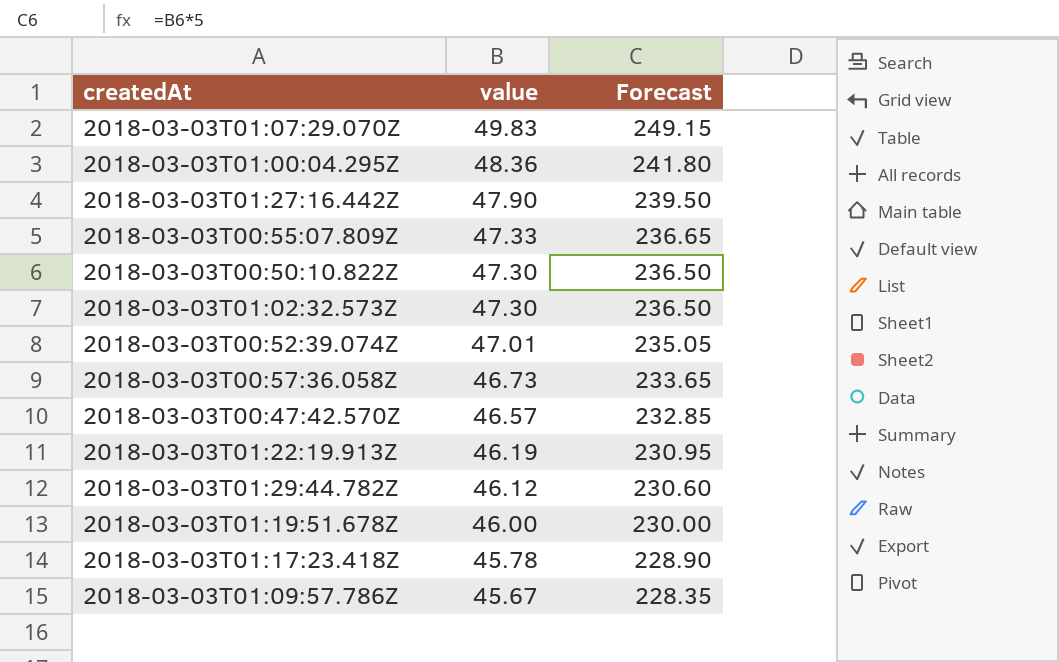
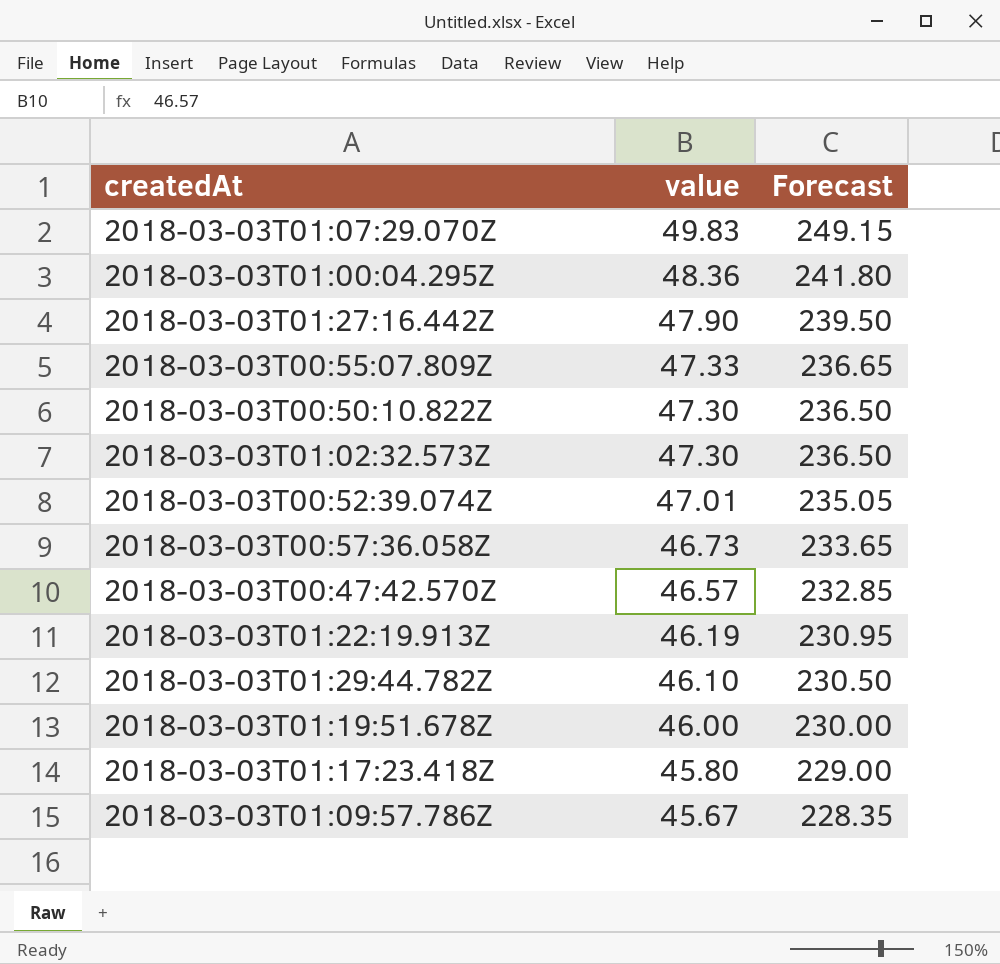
2018-03-03T01:29:44.782Z | value: 46.12 -> 46.10
2018-03-03T01:29:44.782Z | Forecast: 230.60 -> 230.50
2018-03-03T01:17:23.418Z | value: 45.78 -> 45.80
2018-03-03T01:17:23.418Z | Forecast: 228.90 -> 229.00

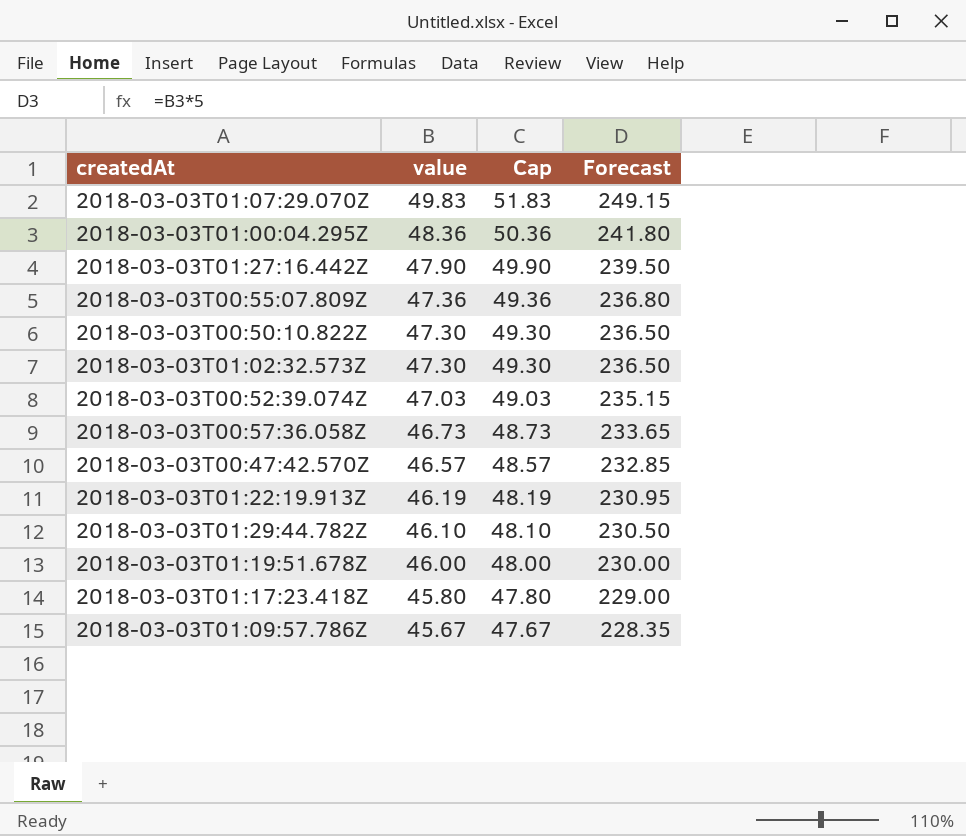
column Cap | formula: none -> [value] + 2
2018-03-03T00:55:07.809Z | value: 47.33 -> 47.36
2018-03-03T00:55:07.809Z | Forecast: 236.65 -> 236.80
2018-03-03T00:52:39.074Z | value: 47.01 -> 47.03
2018-03-03T00:52:39.074Z | Forecast: 235.05 -> 235.15

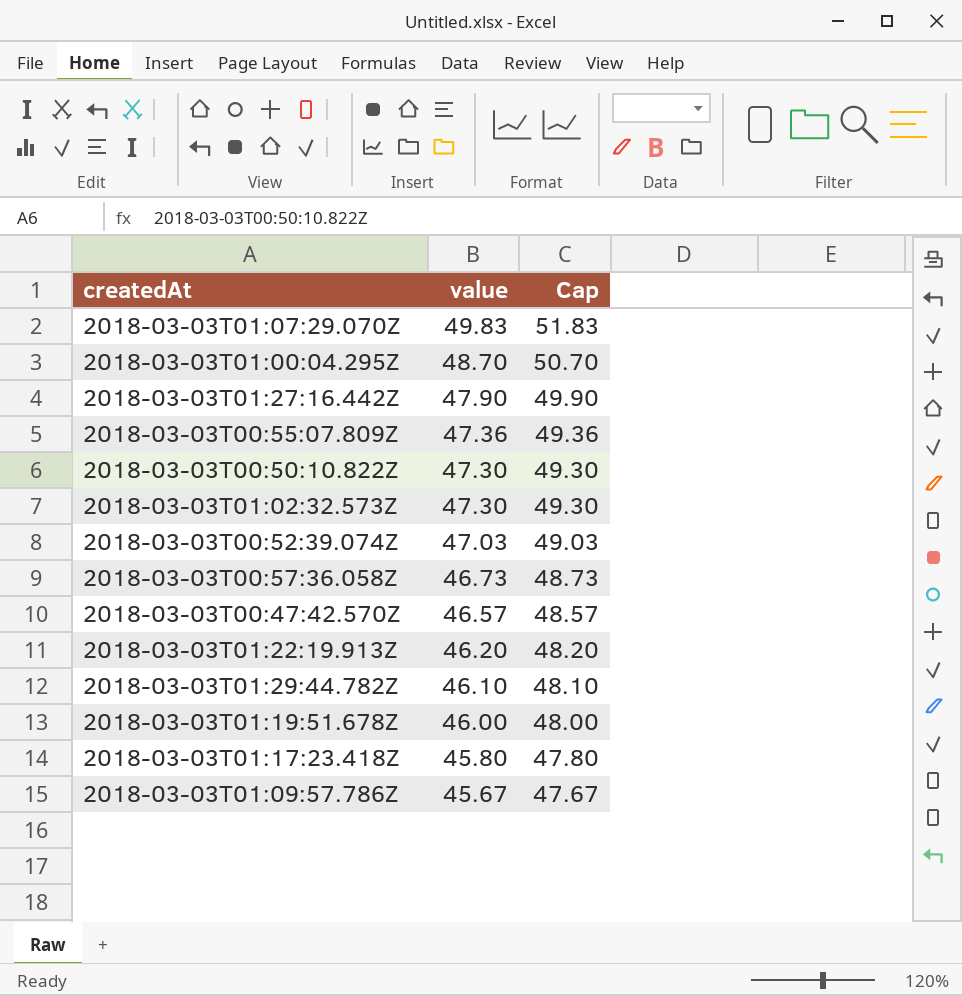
column Forecast | formula: [value] * 5 -> none
2018-03-03T01:00:04.295Z | value: 48.36 -> 48.70
2018-03-03T01:00:04.295Z | Cap: 50.36 -> 50.70
2018-03-03T01:22:19.913Z | value: 46.19 -> 46.20
2018-03-03T01:22:19.913Z | Cap: 48.19 -> 48.20

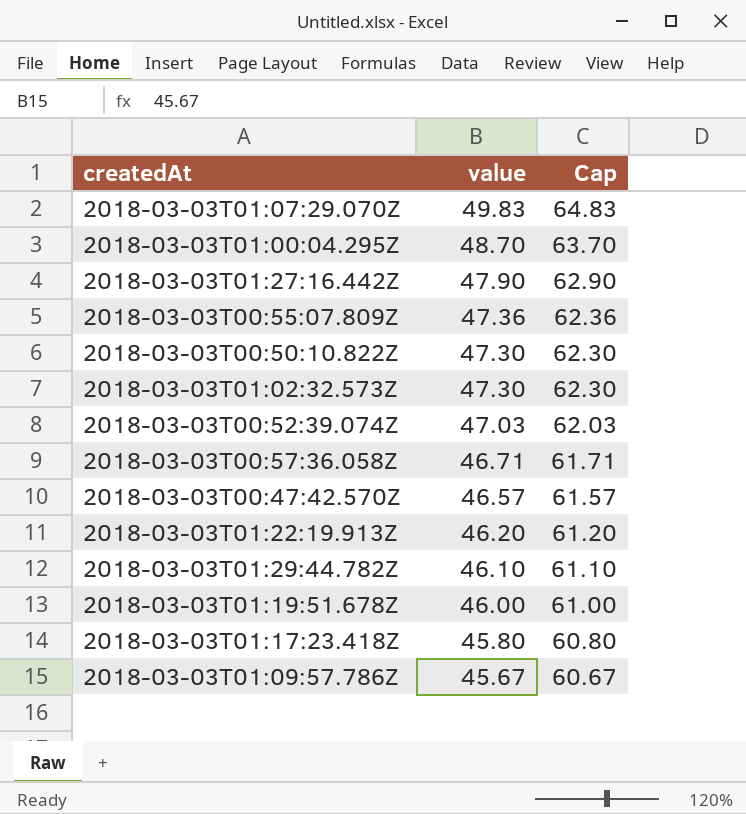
column Cap | formula: [value] + 2 -> [value] + 15
2018-03-03T00:57:36.058Z | value: 46.73 -> 46.71

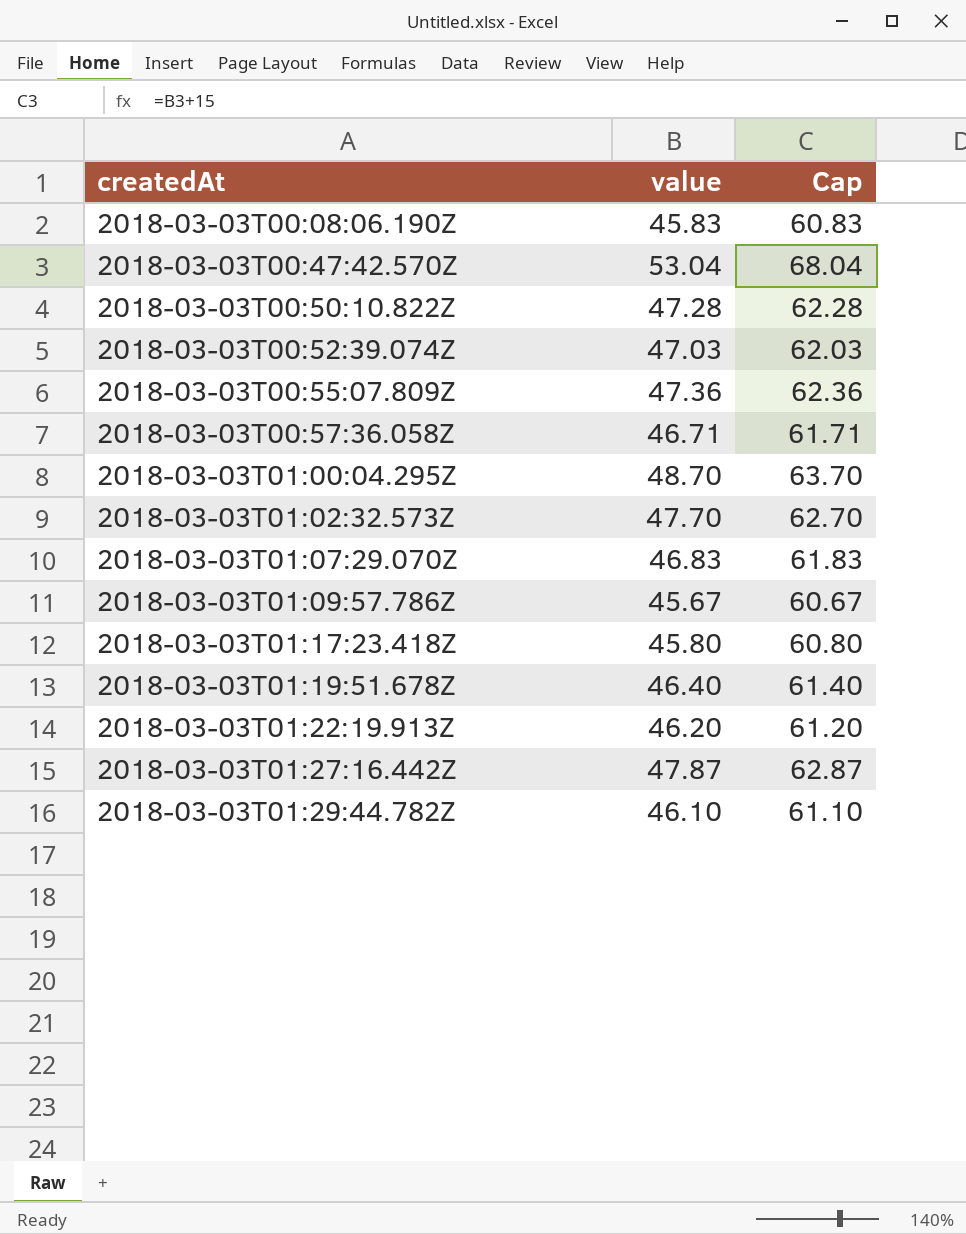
row order: value descending -> createdAt ascending
row 2018-03-03T00:08:06.190Z: none -> 45.83 | 60.83
2018-03-03T00:47:42.570Z | value: 46.57 -> 53.04
2018-03-03T00:47:42.570Z | Cap: 61.57 -> 68.04
2018-03-03T00:50:10.822Z | value: 47.30 -> 47.28
2018-03-03T00:50:10.822Z | Cap: 62.30 -> 62.28
2018-03-03T01:02:32.573Z | value: 47.30 -> 47.70
2018-03-03T01:02:32.573Z | Cap: 62.30 -> 62.70
2018-03-03T01:07:29.070Z | value: 49.83 -> 46.83
2018-03-03T01:07:29.070Z | Cap: 64.83 -> 61.83
2018-03-03T01:19:51.678Z | value: 46.00 -> 46.40
2018-03-03T01:19:51.678Z | Cap: 61.00 -> 61.40
2018-03-03T01:27:16.442Z | value: 47.90 -> 47.87
2018-03-03T01:27:16.442Z | Cap: 62.90 -> 62.87

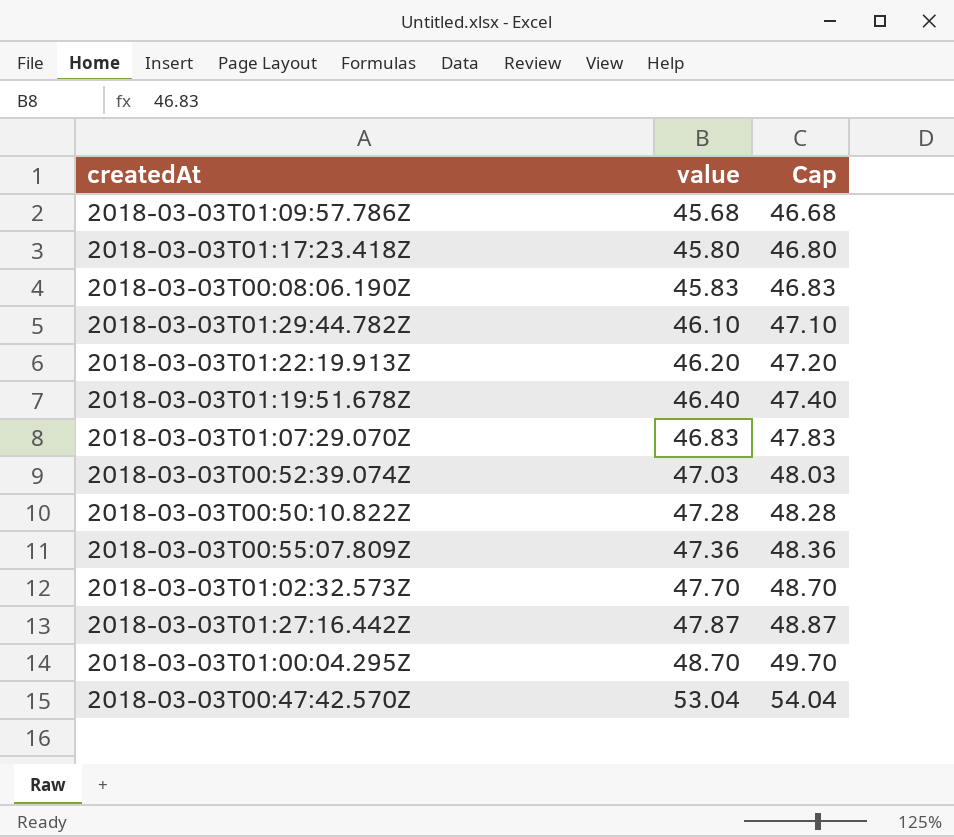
row order: createdAt ascending -> value ascending
column Cap | formula: [value] + 15 -> [value] + 1
row 2018-03-03T00:57:36.058Z: 46.71 | 61.71 -> none
2018-03-03T01:09:57.786Z | value: 45.67 -> 45.68

